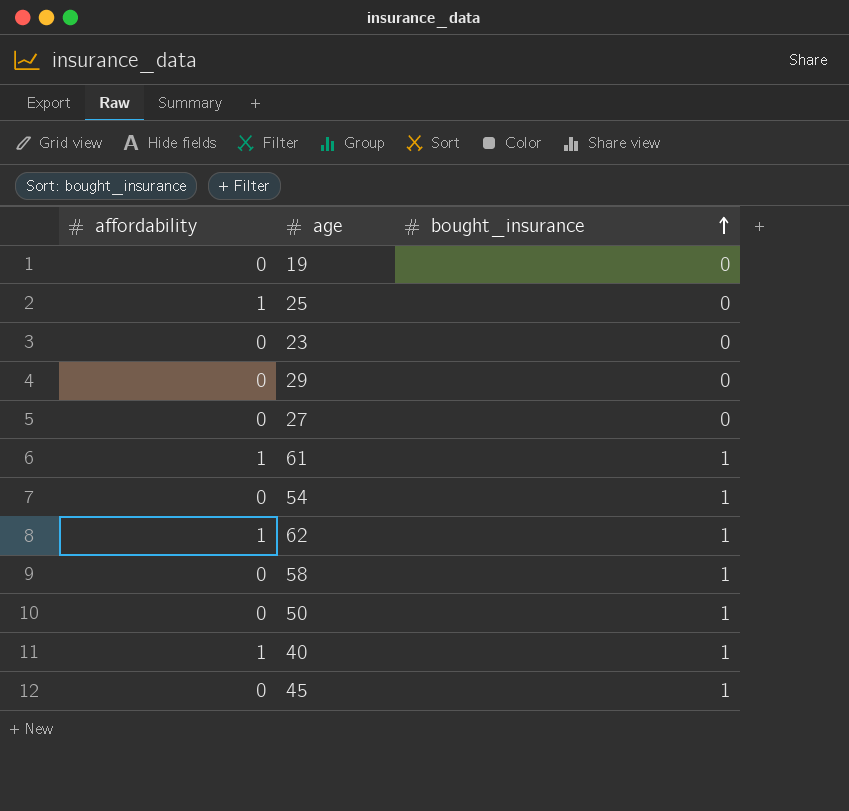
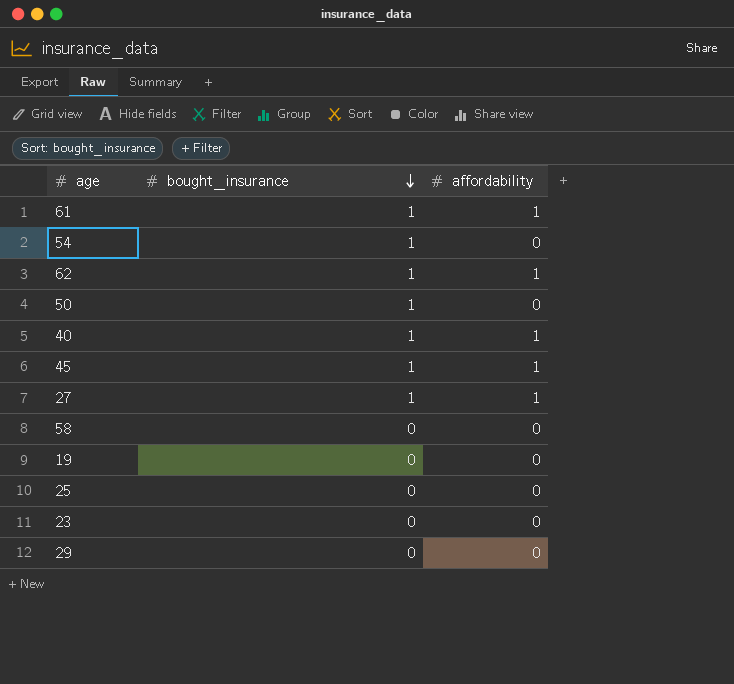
row order: bought_insurance ascending -> bought_insurance descending
column affordability | position: 1 -> 3
45 | affordability: 0 -> 1
27 | bought_insurance: 0 -> 1
27 | affordability: 0 -> 1
58 | bought_insurance: 1 -> 0
25 | affordability: 1 -> 0

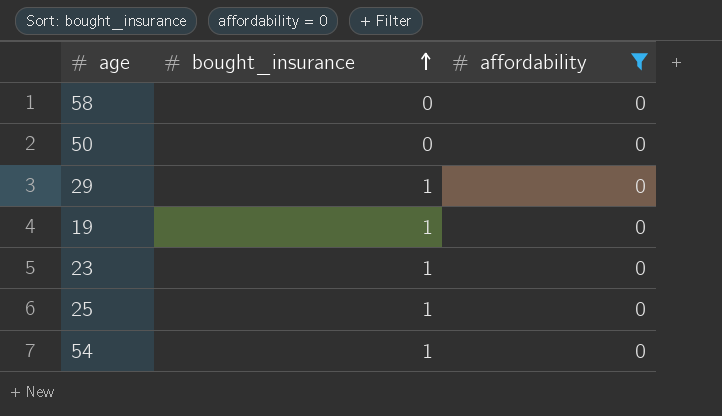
filter: none -> affordability = 0
row order: bought_insurance descending -> bought_insurance ascending
50 | bought_insurance: 1 -> 0
29 | bought_insurance: 0 -> 1
19 | bought_insurance: 0 -> 1
23 | bought_insurance: 0 -> 1
25 | bought_insurance: 0 -> 1

